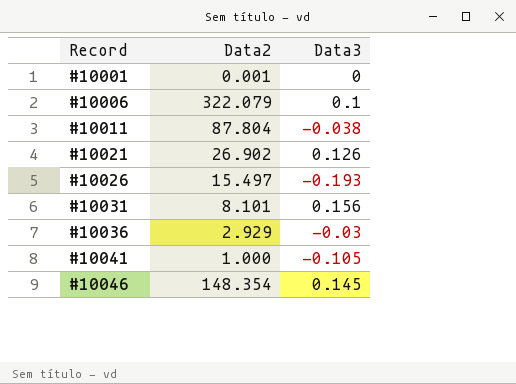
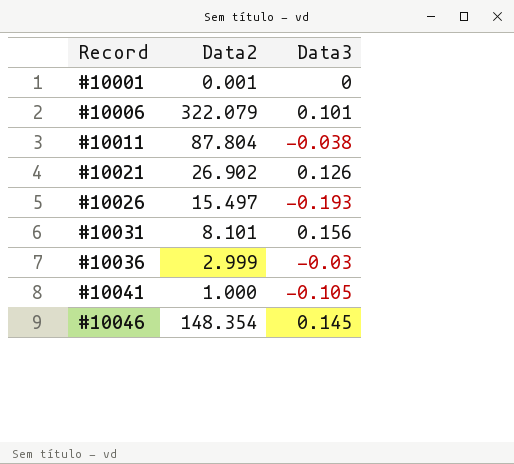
#10006 | Data3: 0.1 -> 0.101
#10036 | Data2: 2.929 -> 2.999

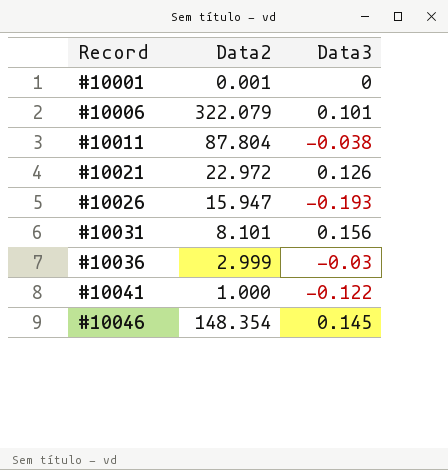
#10021 | Data2: 26.902 -> 22.972
#10026 | Data2: 15.497 -> 15.947
#10041 | Data3: -0.105 -> -0.122

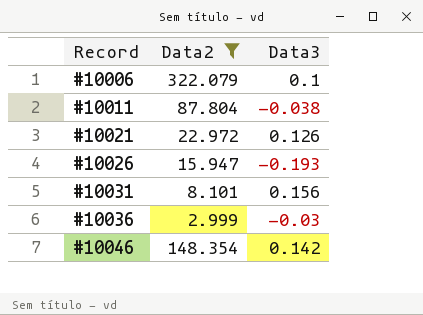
filter: none -> Data2 >= 2.999
#10006 | Data3: 0.101 -> 0.1
#10046 | Data3: 0.145 -> 0.142

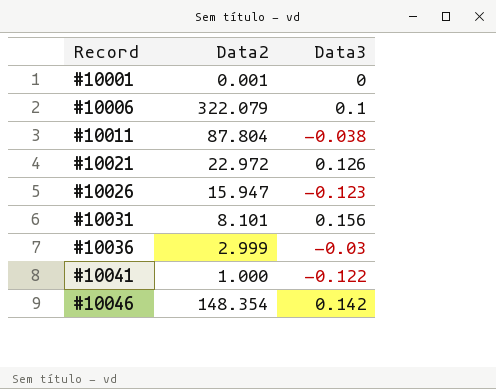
filter: Data2 >= 2.999 -> none
#10026 | Data3: -0.193 -> -0.123

